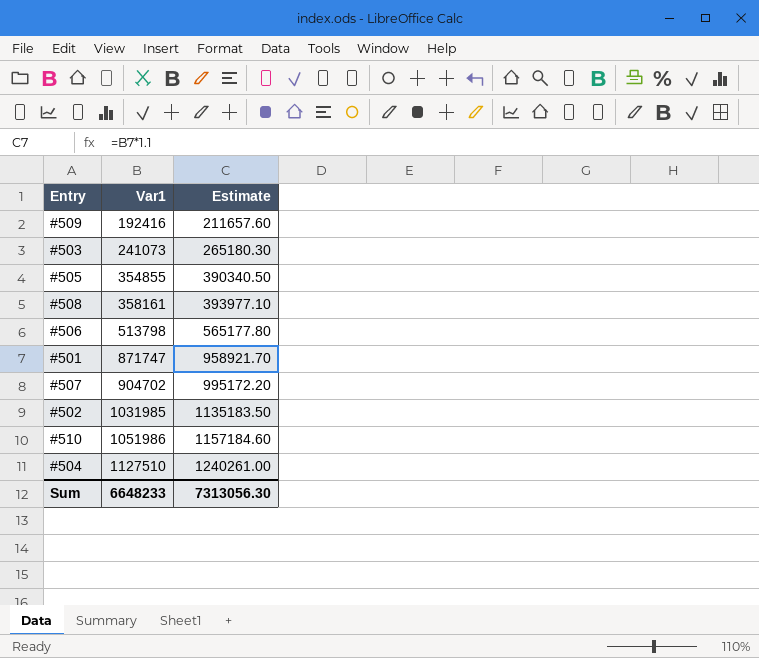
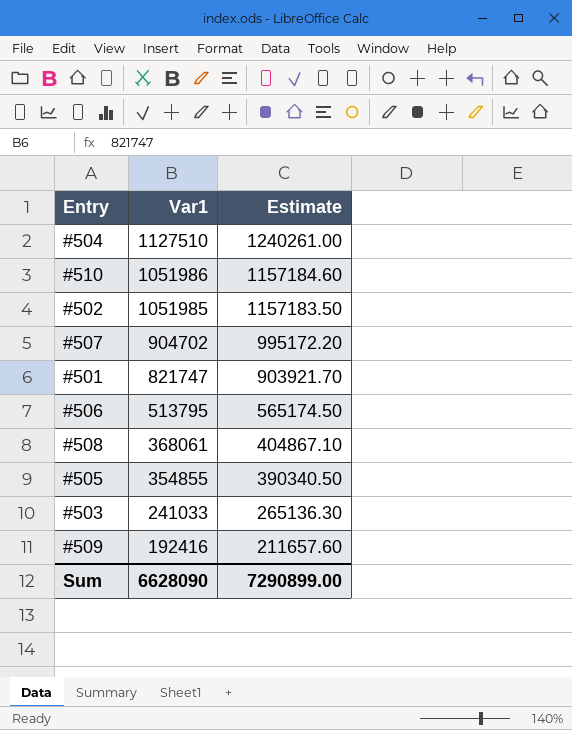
row order: Var1 ascending -> Var1 descending
#502 | Var1: 1031985 -> 1051985
#502 | Estimate: 1135183.50 -> 1157183.50
#501 | Var1: 871747 -> 821747
#501 | Estimate: 958921.70 -> 903921.70
#506 | Var1: 513798 -> 513795
#506 | Estimate: 565177.80 -> 565174.50
#508 | Var1: 358161 -> 368061
#508 | Estimate: 393977.10 -> 404867.10
#503 | Var1: 241073 -> 241033
#503 | Estimate: 265180.30 -> 265136.30
Sum | Var1: 6648233 -> 6628090
Sum | Estimate: 7313056.30 -> 7290899.00

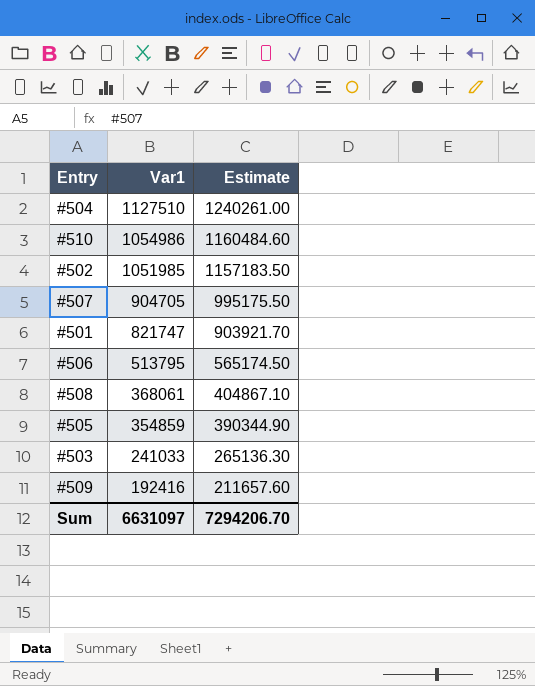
#510 | Var1: 1051986 -> 1054986
#510 | Estimate: 1157184.60 -> 1160484.60
#507 | Var1: 904702 -> 904705
#507 | Estimate: 995172.20 -> 995175.50
#505 | Var1: 354855 -> 354859
#505 | Estimate: 390340.50 -> 390344.90
Sum | Var1: 6628090 -> 6631097
Sum | Estimate: 7290899.00 -> 7294206.70

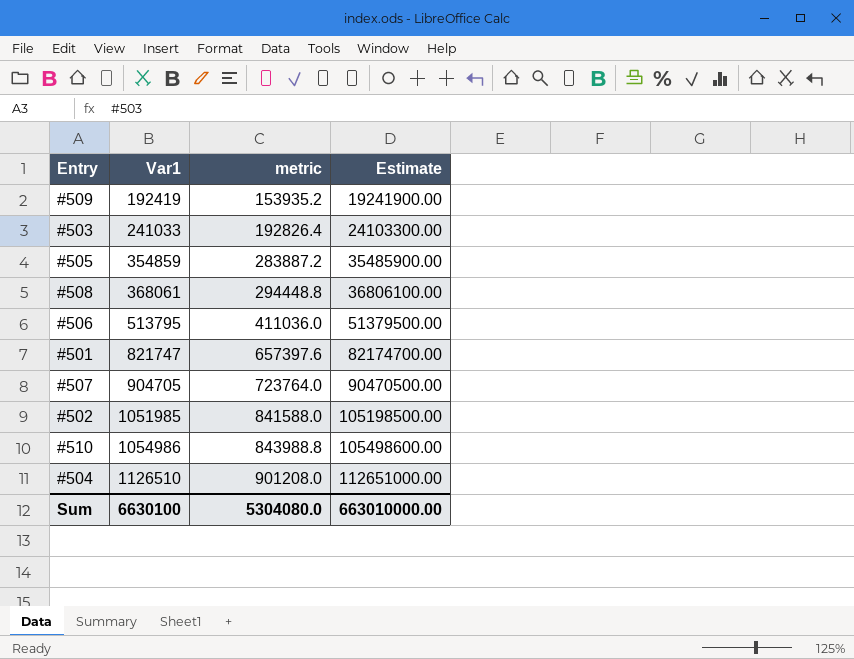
row order: Var1 descending -> Var1 ascending
column metric | formula: none -> [Var1] * 0.8
column Estimate | formula: [Var1] * 1.1 -> [Var1] * 100
#509 | Var1: 192416 -> 192419
#504 | Var1: 1127510 -> 1126510
Sum | Var1: 6631097 -> 6630100
Sum | Estimate: 7294206.70 -> 663010000.00

